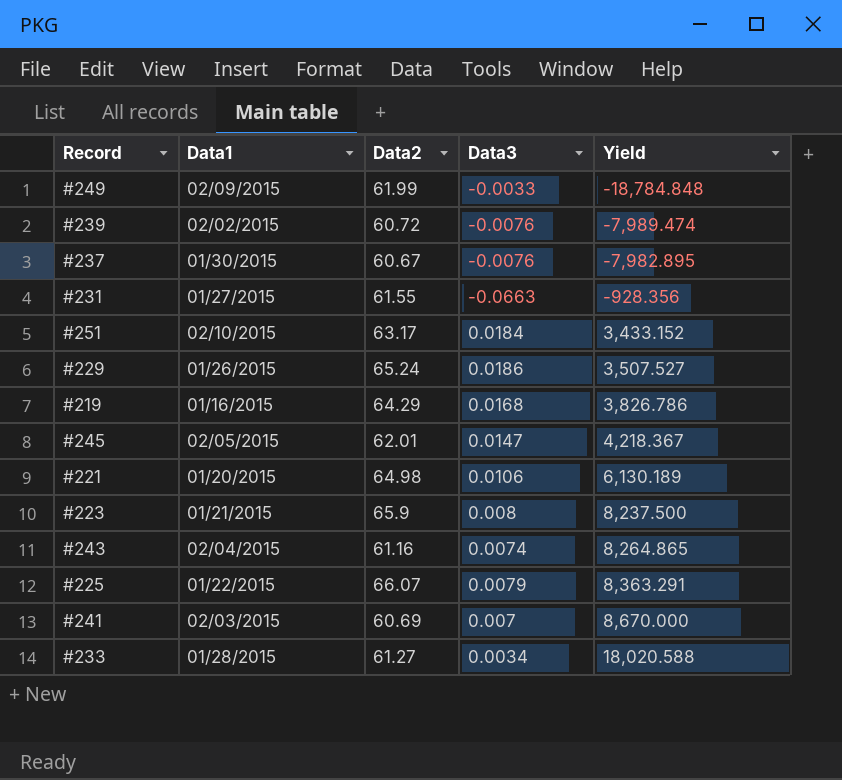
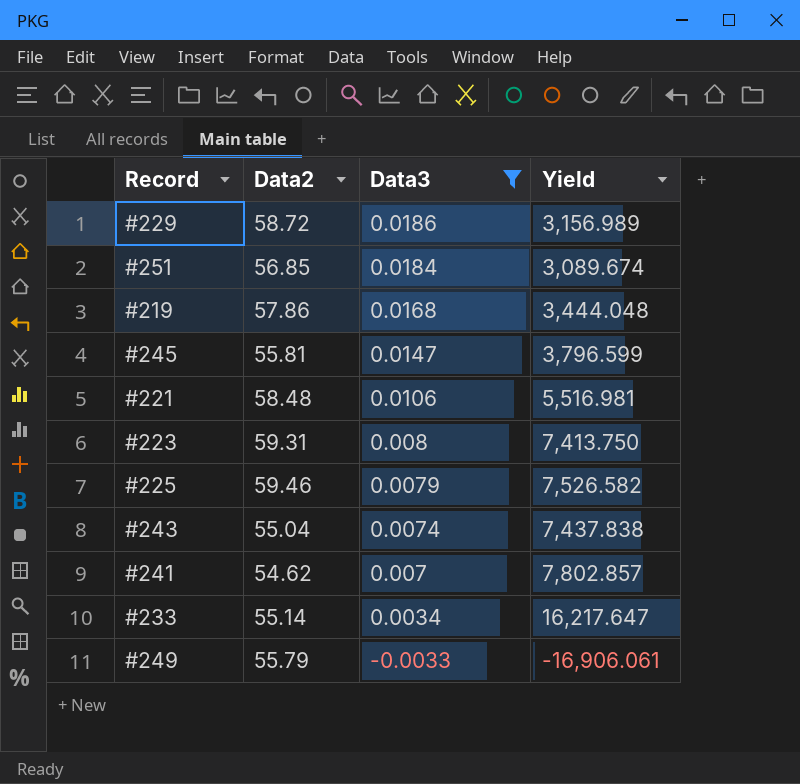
filter: none -> Data3 >= -0.0033
row order: Yield ascending -> Data3 descending
column Data1 | position: 2 -> none
#229 | Data2: 65.24 -> 58.72
#229 | Yield: 3,507.527 -> 3,156.989
#251 | Data2: 63.17 -> 56.85
#251 | Yield: 3,433.152 -> 3,089.674
#219 | Data2: 64.29 -> 57.86
#219 | Yield: 3,826.786 -> 3,444.048
#245 | Data2: 62.01 -> 55.81
#245 | Yield: 4,218.367 -> 3,796.599
#221 | Data2: 64.98 -> 58.48
#221 | Yield: 6,130.189 -> 5,516.981
#223 | Data2: 65.9 -> 59.31
#223 | Yield: 8,237.500 -> 7,413.750
#225 | Data2: 66.07 -> 59.46
#225 | Yield: 8,363.291 -> 7,526.582
#243 | Data2: 61.16 -> 55.04
#243 | Yield: 8,264.865 -> 7,437.838
#241 | Data2: 60.69 -> 54.62
#241 | Yield: 8,670.000 -> 7,802.857
#233 | Data2: 61.27 -> 55.14
#233 | Yield: 18,020.588 -> 16,217.647
#249 | Data2: 61.99 -> 55.79
#249 | Yield: -18,784.848 -> -16,906.061

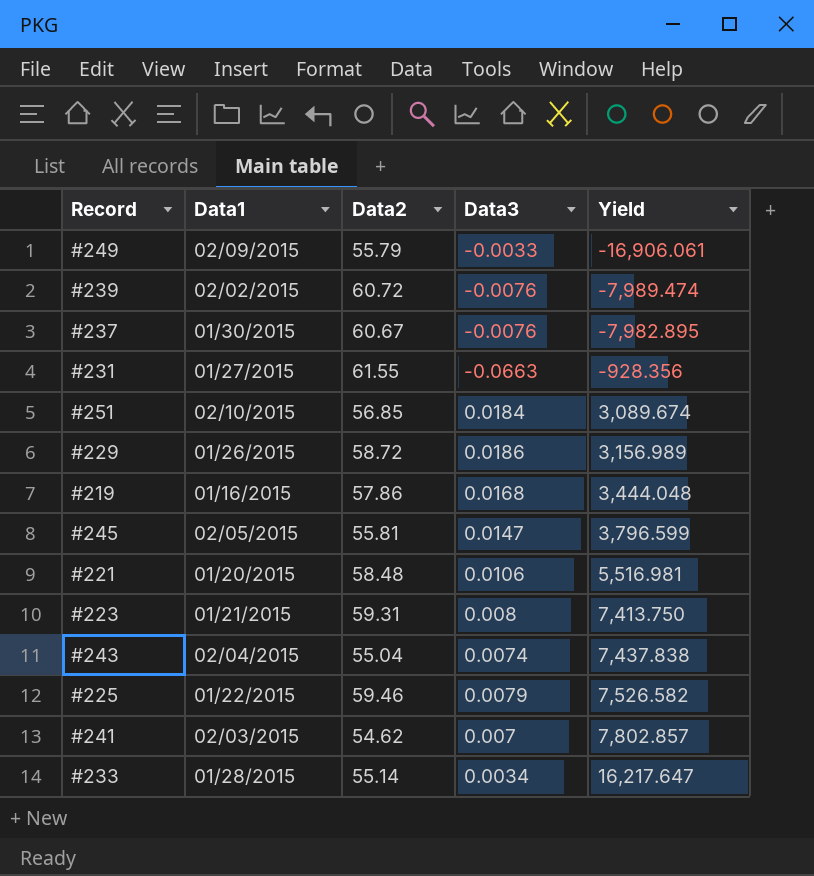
filter: Data3 >= -0.0033 -> none
row order: Data3 descending -> Yield ascending
column Data1 | position: none -> 2

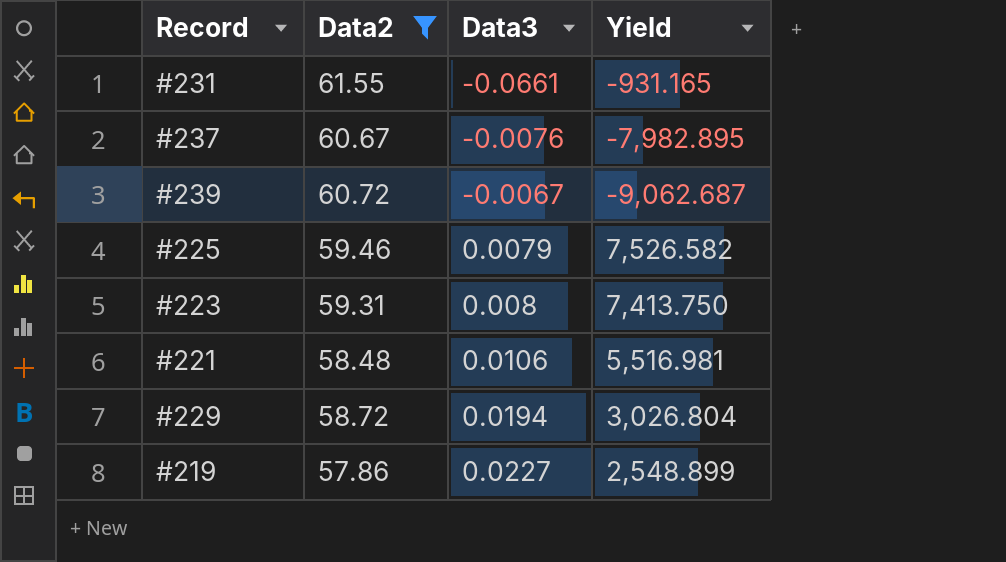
filter: none -> Data2 >= 57.86
row order: Yield ascending -> Data3 ascending
column Data1 | position: 2 -> none
#231 | Data3: -0.0663 -> -0.0661
#231 | Yield: -928.356 -> -931.165
#239 | Data3: -0.0076 -> -0.0067
#239 | Yield: -7,989.474 -> -9,062.687
#229 | Data3: 0.0186 -> 0.0194
#229 | Yield: 3,156.989 -> 3,026.804
#219 | Data3: 0.0168 -> 0.0227
#219 | Yield: 3,444.048 -> 2,548.899

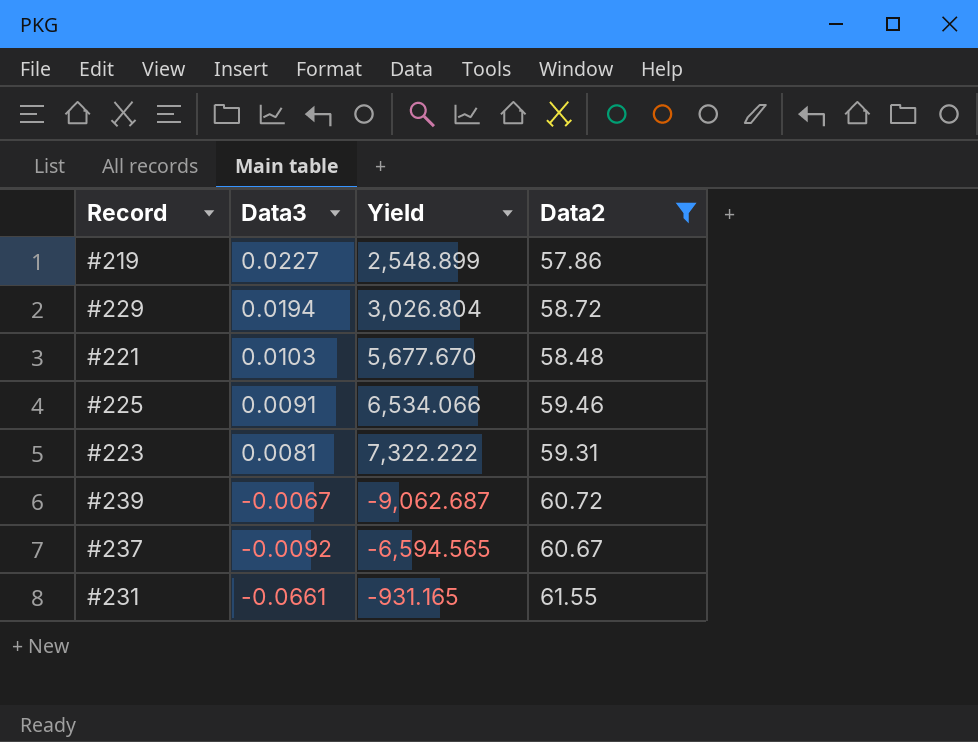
row order: Data3 ascending -> Data3 descending
column Data2 | position: 2 -> 4
#221 | Data3: 0.0106 -> 0.0103
#221 | Yield: 5,516.981 -> 5,677.670
#225 | Data3: 0.0079 -> 0.0091
#225 | Yield: 7,526.582 -> 6,534.066
#223 | Data3: 0.008 -> 0.0081
#223 | Yield: 7,413.750 -> 7,322.222
#237 | Data3: -0.0076 -> -0.0092
#237 | Yield: -7,982.895 -> -6,594.565

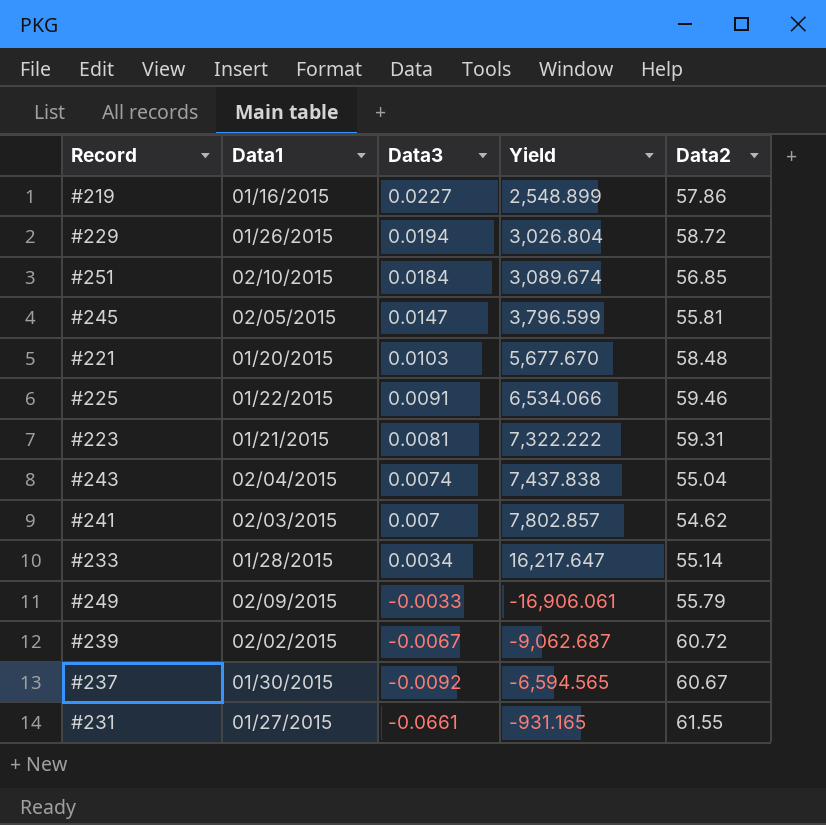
filter: Data2 >= 57.86 -> none
column Data1 | position: none -> 2

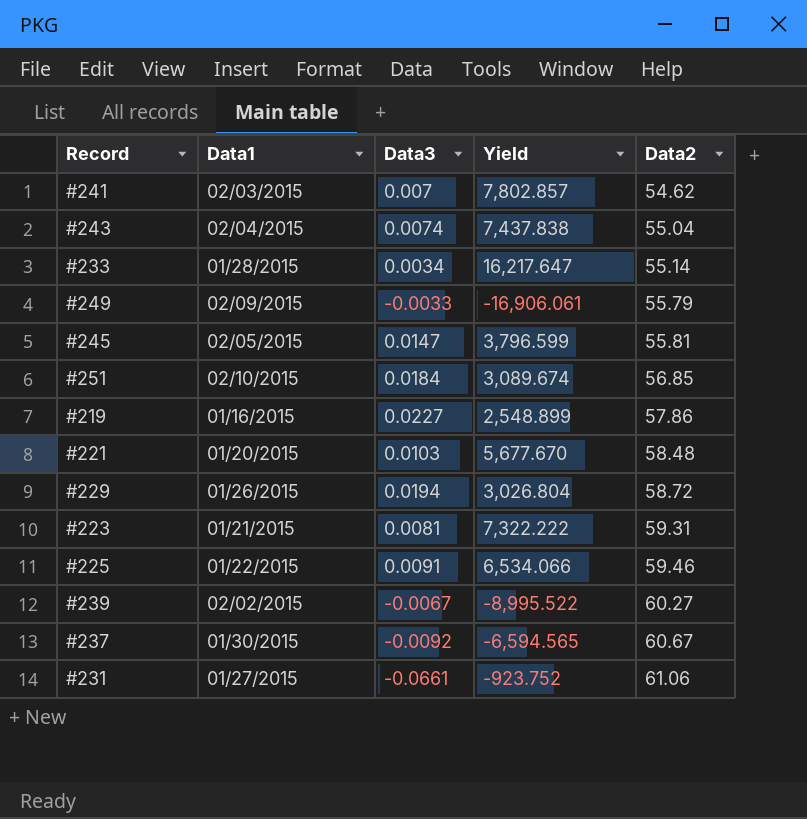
row order: Data3 descending -> Data2 ascending
#239 | Yield: -9,062.687 -> -8,995.522
#239 | Data2: 60.72 -> 60.27
#231 | Yield: -931.165 -> -923.752
#231 | Data2: 61.55 -> 61.06

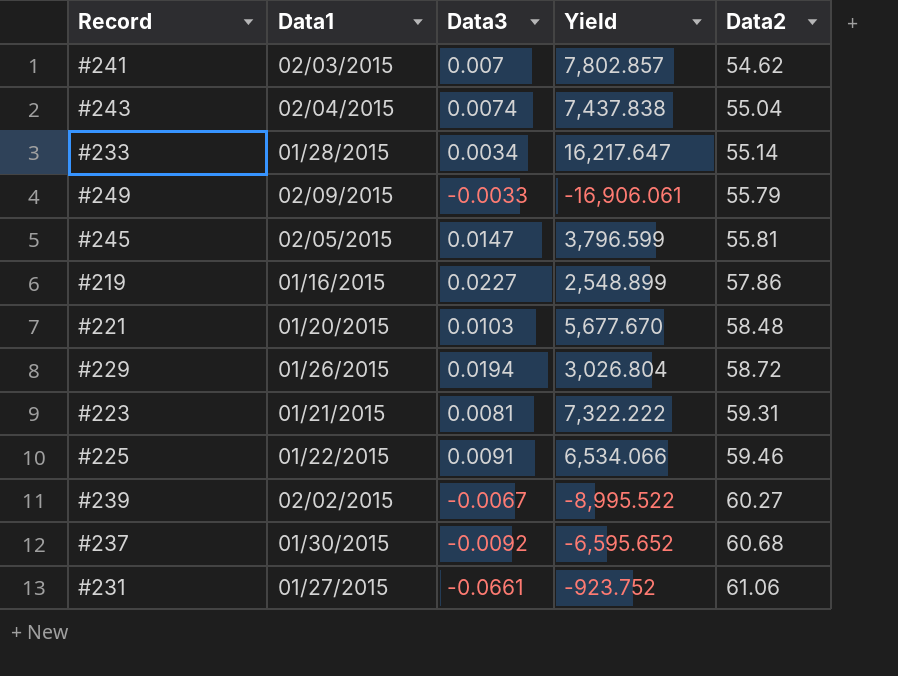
row #251: 02/10/2015 | 0.0184 | 3,089.674 | 56.85 -> none
#237 | Yield: -6,594.565 -> -6,595.652
#237 | Data2: 60.67 -> 60.68

